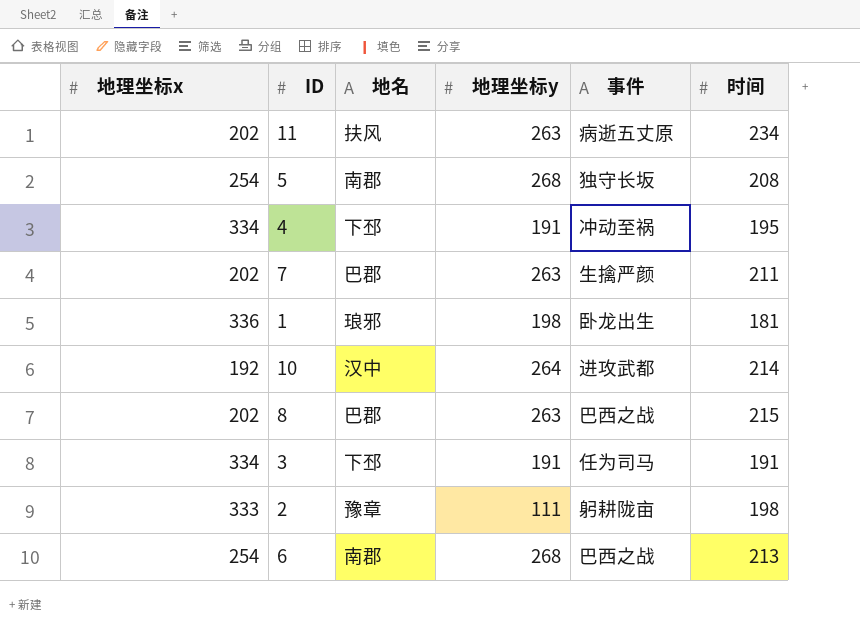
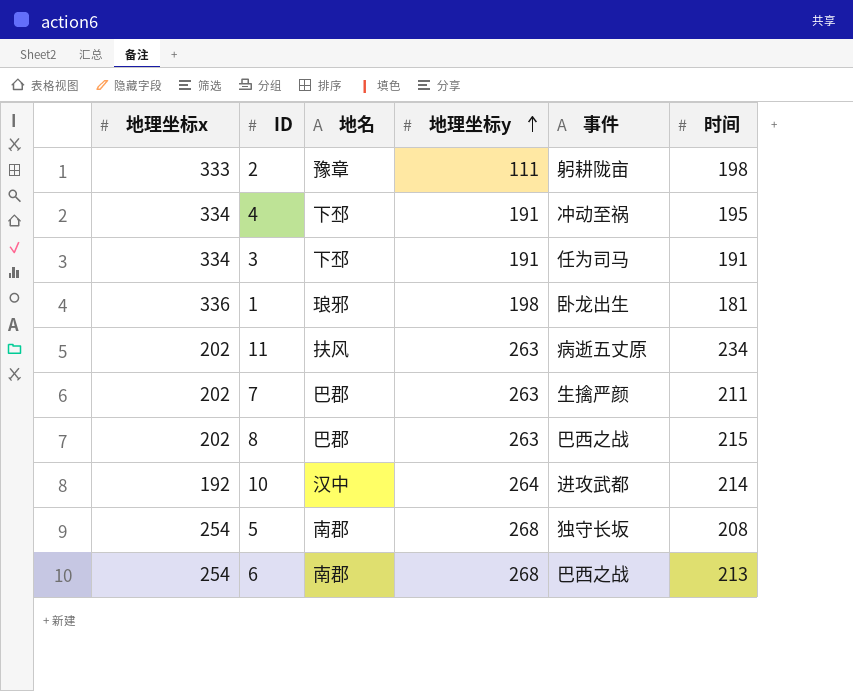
row order: none -> 地理坐标y ascending

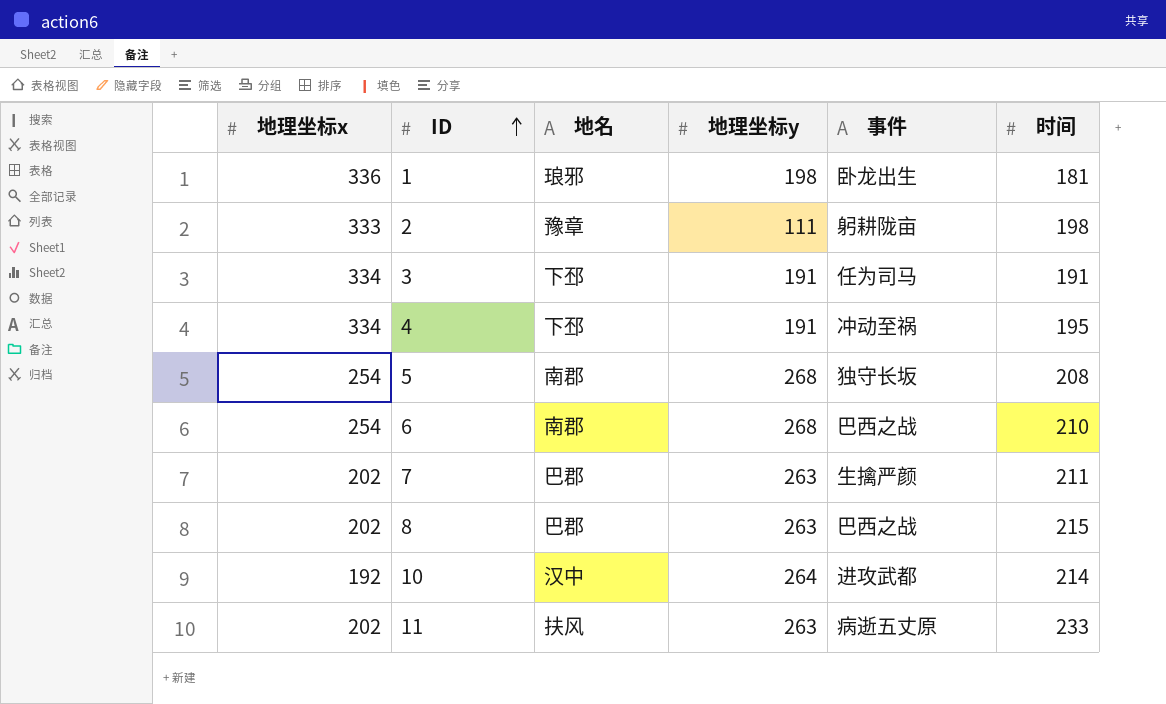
row order: 地理坐标y ascending -> ID ascending
6 | 时间: 213 -> 210
11 | 时间: 234 -> 233

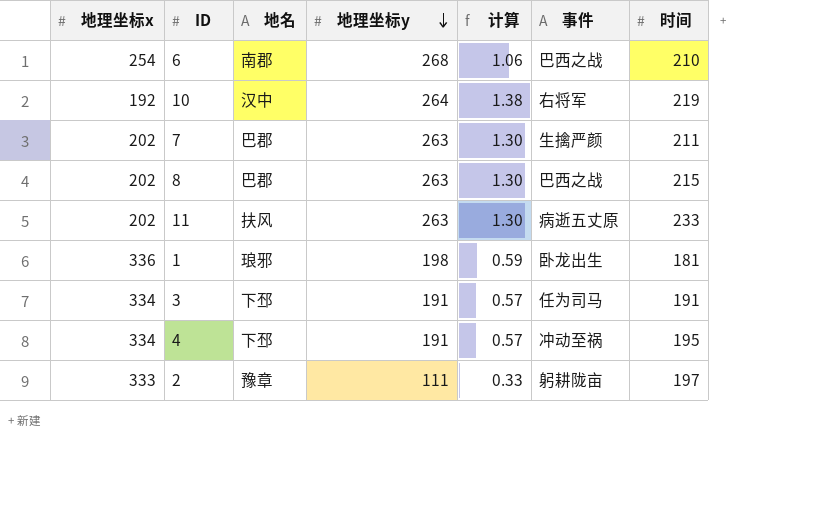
row order: ID ascending -> 地理坐标y descending
column 计算 | formula: none -> [地理坐标y] / [地理坐标x]
row 5: 254 | 南郡 | 268 | 独守长坂 | 208 -> none
10 | 事件: 进攻武都 -> 右将军
10 | 时间: 214 -> 219
2 | 时间: 198 -> 197

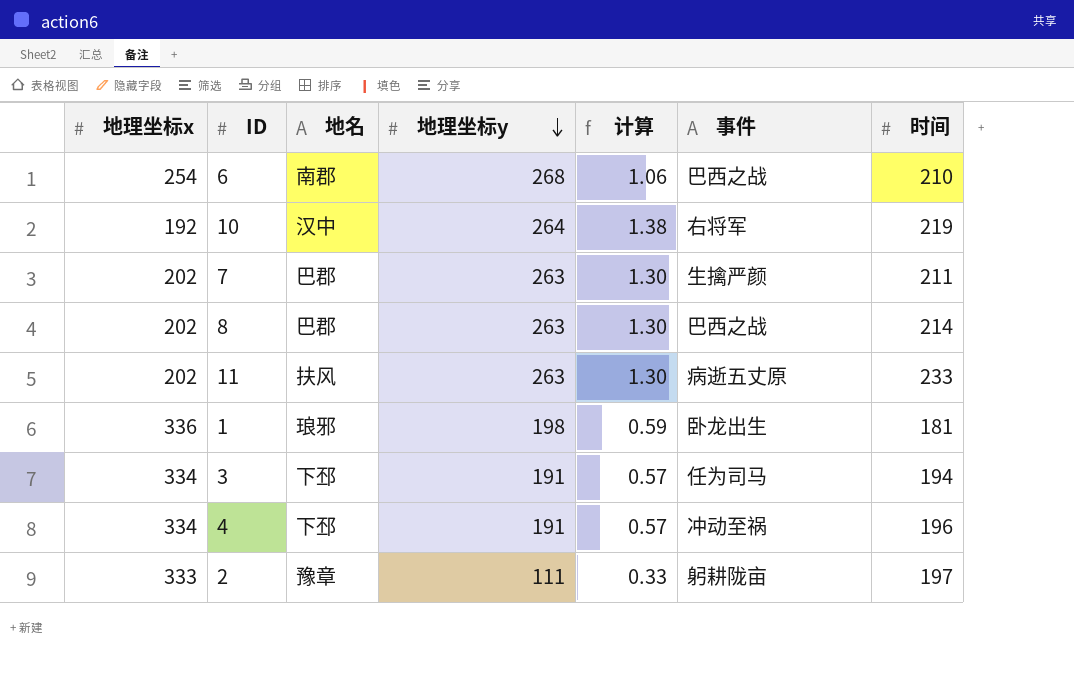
8 | 时间: 215 -> 214
3 | 时间: 191 -> 194
4 | 时间: 195 -> 196

